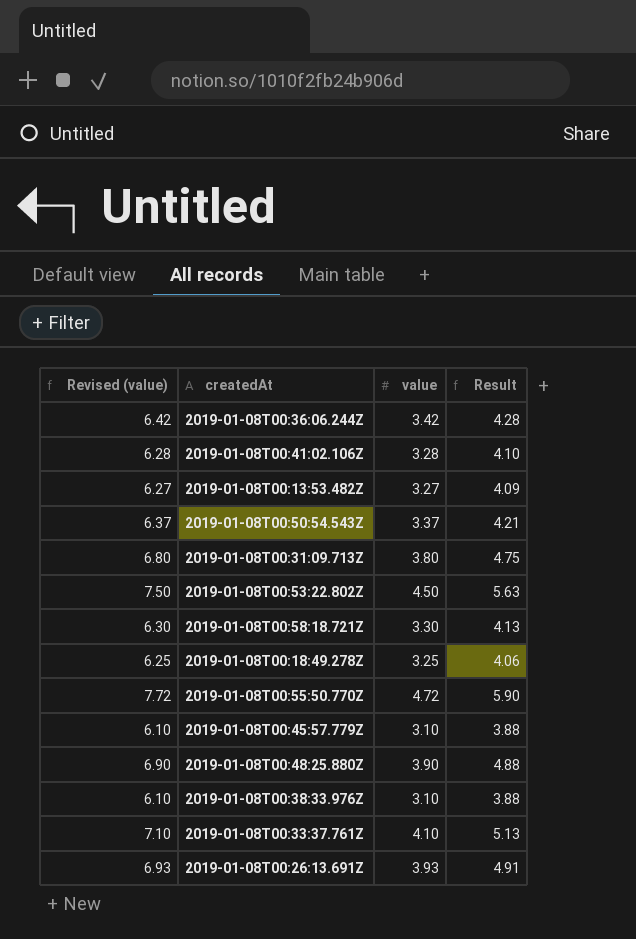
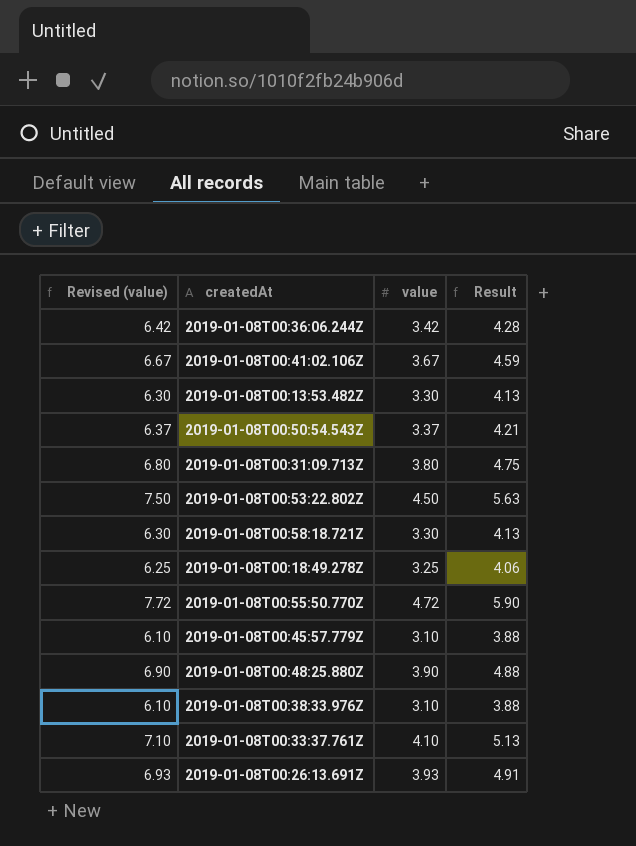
2019-01-08T00:41:02.106Z | Revised (value): 6.28 -> 6.67
2019-01-08T00:41:02.106Z | value: 3.28 -> 3.67
2019-01-08T00:41:02.106Z | Result: 4.10 -> 4.59
2019-01-08T00:13:53.482Z | Revised (value): 6.27 -> 6.30
2019-01-08T00:13:53.482Z | value: 3.27 -> 3.30
2019-01-08T00:13:53.482Z | Result: 4.09 -> 4.13

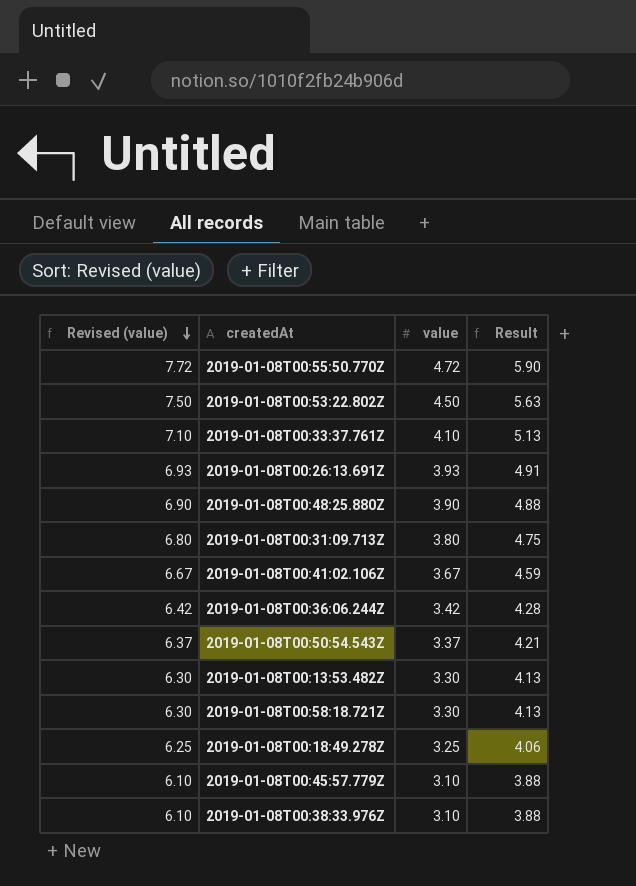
row order: none -> Revised (value) descending

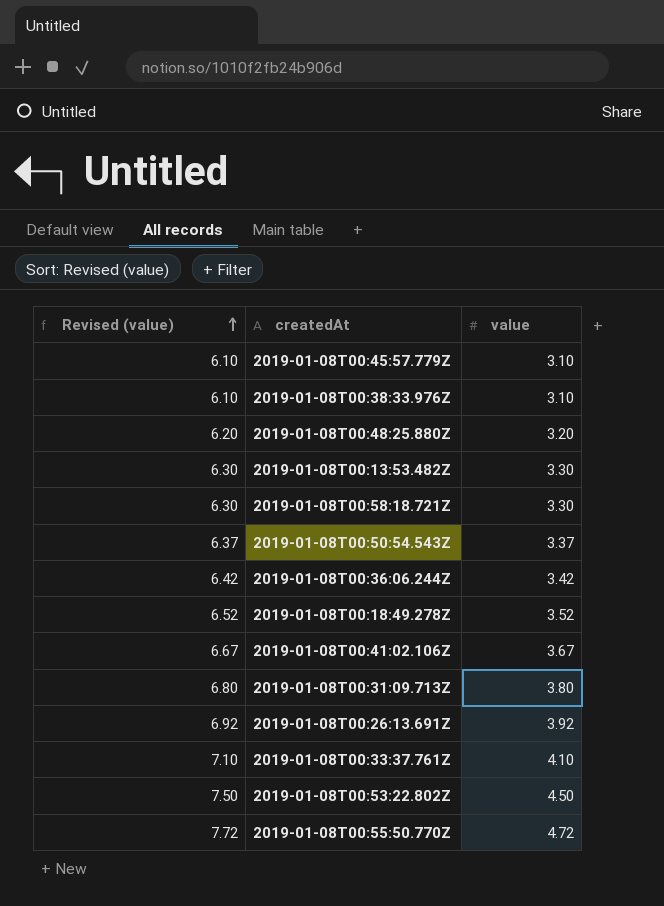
row order: Revised (value) descending -> Revised (value) ascending
column Result | formula: [value] * 1.25 -> none
2019-01-08T00:48:25.880Z | Revised (value): 6.90 -> 6.20
2019-01-08T00:48:25.880Z | value: 3.90 -> 3.20
2019-01-08T00:18:49.278Z | Revised (value): 6.25 -> 6.52
2019-01-08T00:18:49.278Z | value: 3.25 -> 3.52
2019-01-08T00:26:13.691Z | Revised (value): 6.93 -> 6.92
2019-01-08T00:26:13.691Z | value: 3.93 -> 3.92

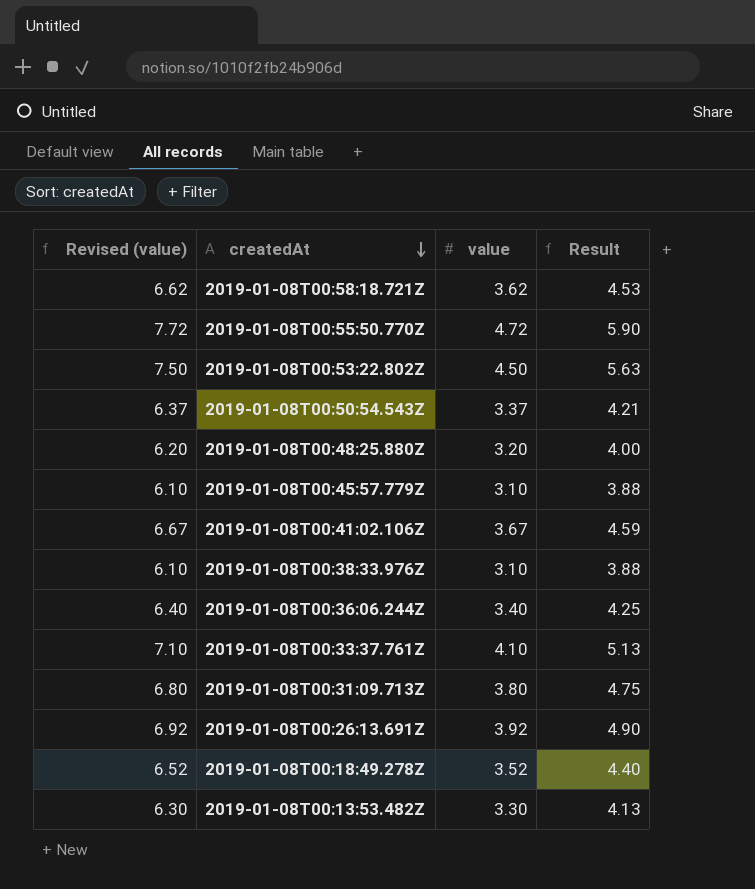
row order: Revised (value) ascending -> createdAt descending
column Result | formula: none -> [value] * 1.25
2019-01-08T00:58:18.721Z | Revised (value): 6.30 -> 6.62
2019-01-08T00:58:18.721Z | value: 3.30 -> 3.62
2019-01-08T00:36:06.244Z | Revised (value): 6.42 -> 6.40
2019-01-08T00:36:06.244Z | value: 3.42 -> 3.40

